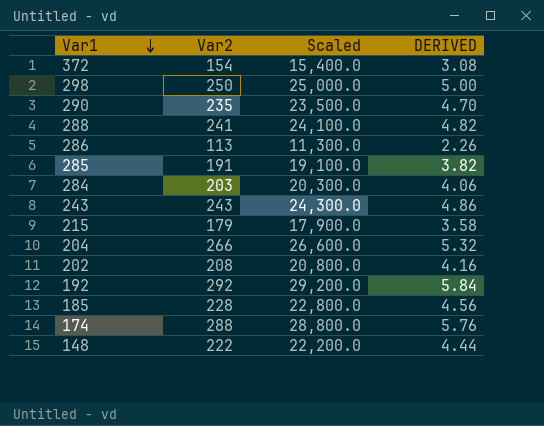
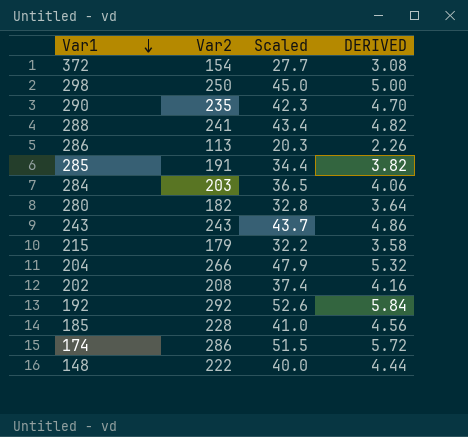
column Scaled | formula: [Var2] * 100 -> [Var2] * 0.18
row 280: none -> 182 | 32.8 | 3.64
174 | Var2: 288 -> 286
174 | DERIVED: 5.76 -> 5.72

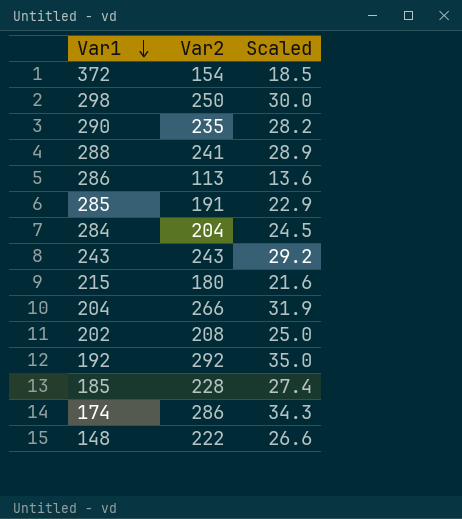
column DERIVED | formula: [Var2] * 0.02 -> none
column Scaled | formula: [Var2] * 0.18 -> [Var2] * 0.12
row 280: 182 | 32.8 | 3.64 -> none
284 | Var2: 203 -> 204
215 | Var2: 179 -> 180

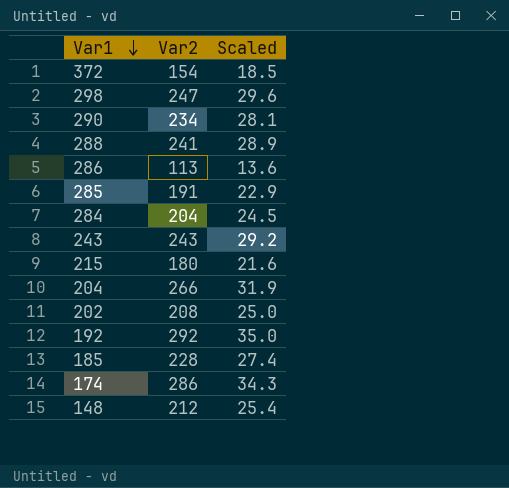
298 | Var2: 250 -> 247
298 | Scaled: 30.0 -> 29.6
290 | Var2: 235 -> 234
290 | Scaled: 28.2 -> 28.1
148 | Var2: 222 -> 212
148 | Scaled: 26.6 -> 25.4

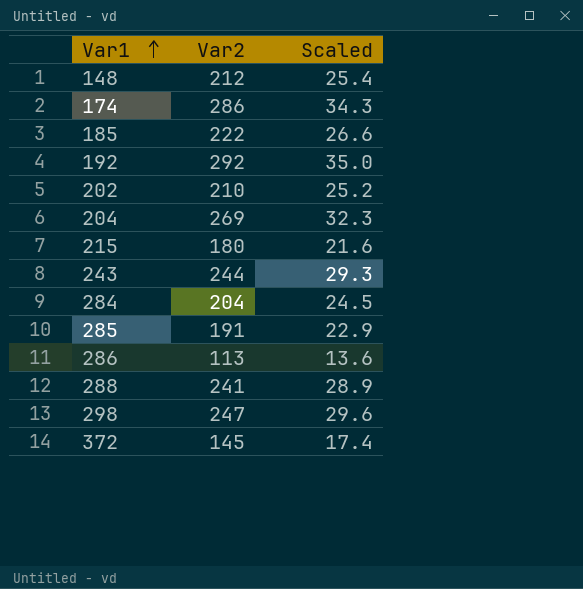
row order: Var1 descending -> Var1 ascending
row 290: 234 | 28.1 -> none
185 | Var2: 228 -> 222
185 | Scaled: 27.4 -> 26.6
202 | Var2: 208 -> 210
202 | Scaled: 25.0 -> 25.2
204 | Var2: 266 -> 269
204 | Scaled: 31.9 -> 32.3
243 | Var2: 243 -> 244
243 | Scaled: 29.2 -> 29.3
372 | Var2: 154 -> 145
372 | Scaled: 18.5 -> 17.4

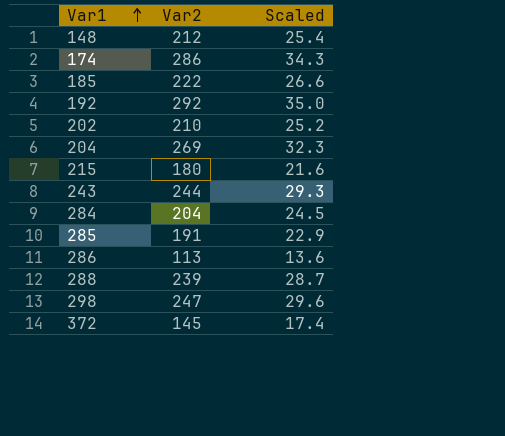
288 | Var2: 241 -> 239
288 | Scaled: 28.9 -> 28.7

